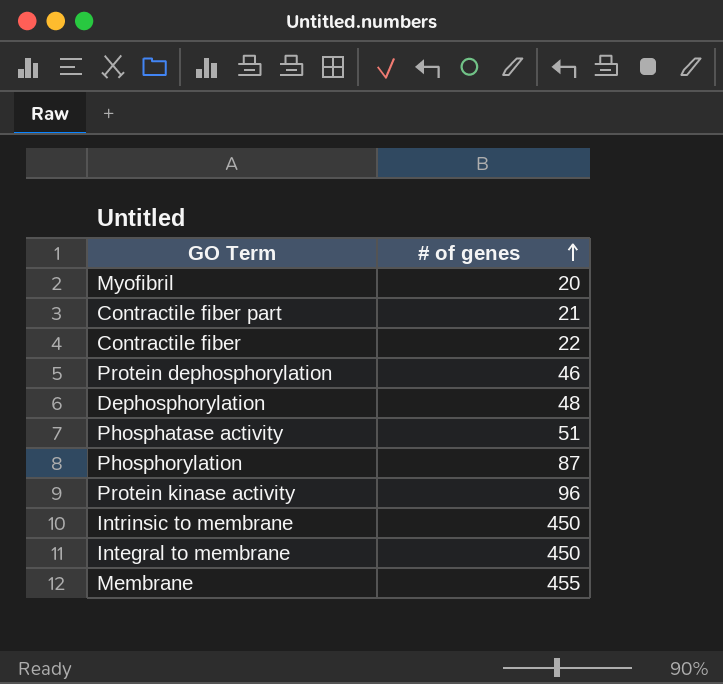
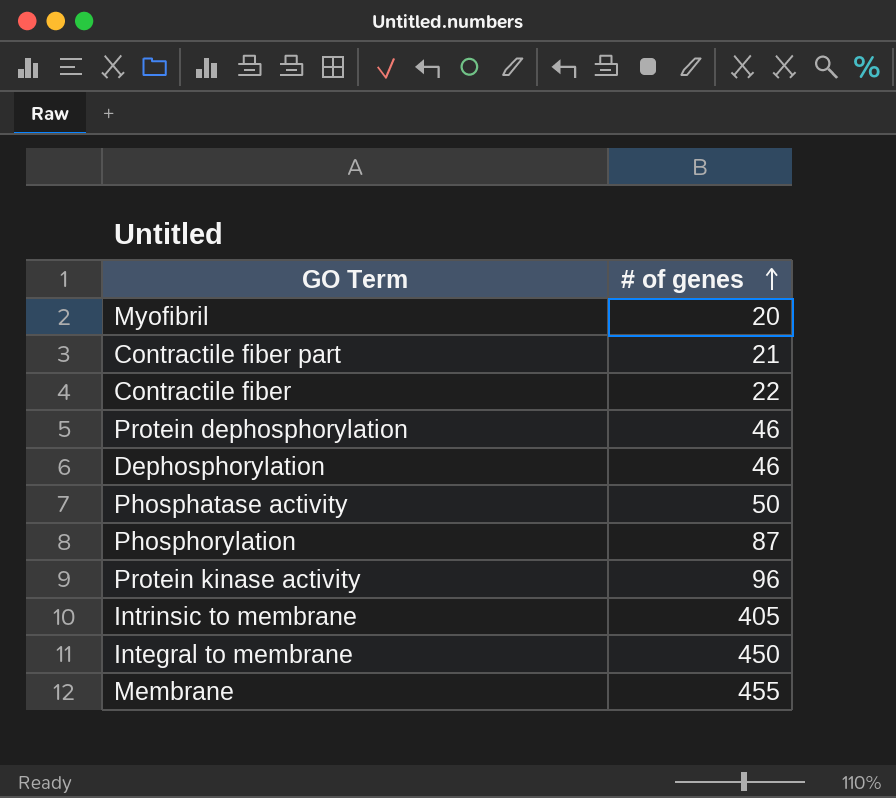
Dephosphorylation | # of genes: 48 -> 46
Phosphatase activity | # of genes: 51 -> 50
Intrinsic to membrane | # of genes: 450 -> 405

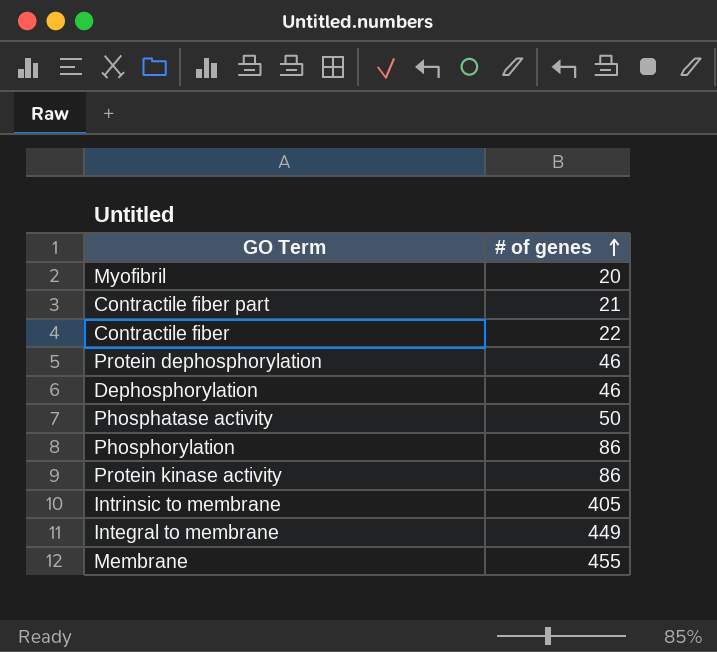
Phosphorylation | # of genes: 87 -> 86
Protein kinase activity | # of genes: 96 -> 86
Integral to membrane | # of genes: 450 -> 449

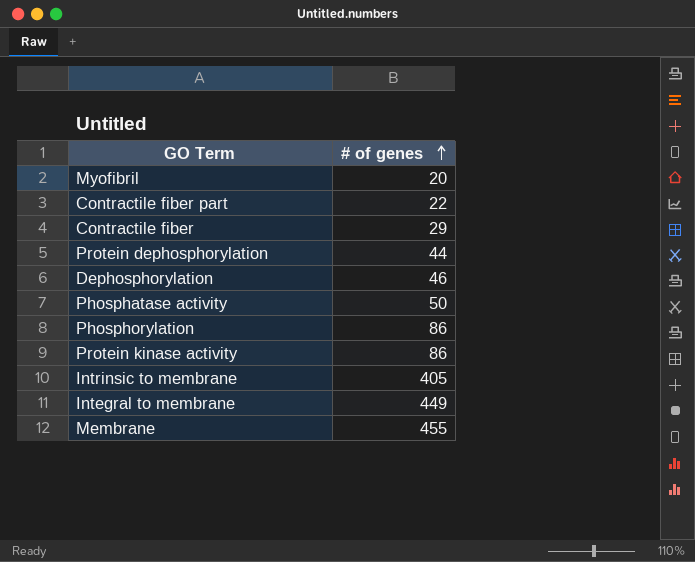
Contractile fiber part | # of genes: 21 -> 22
Contractile fiber | # of genes: 22 -> 29
Protein dephosphorylation | # of genes: 46 -> 44

